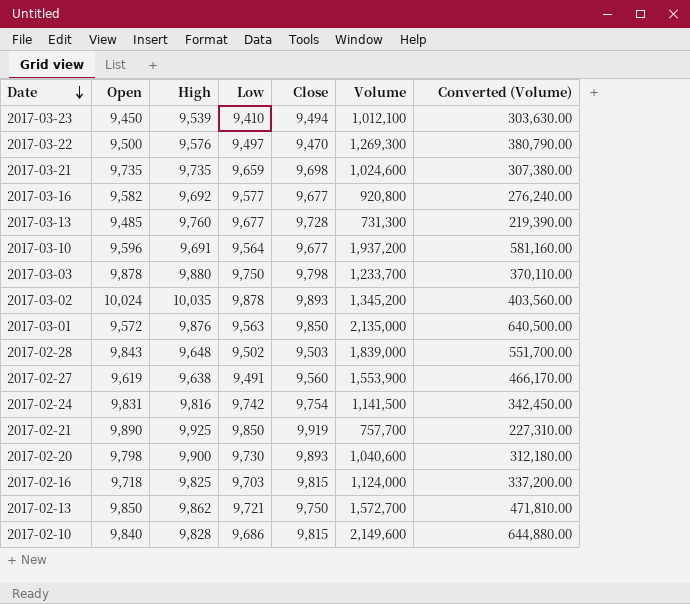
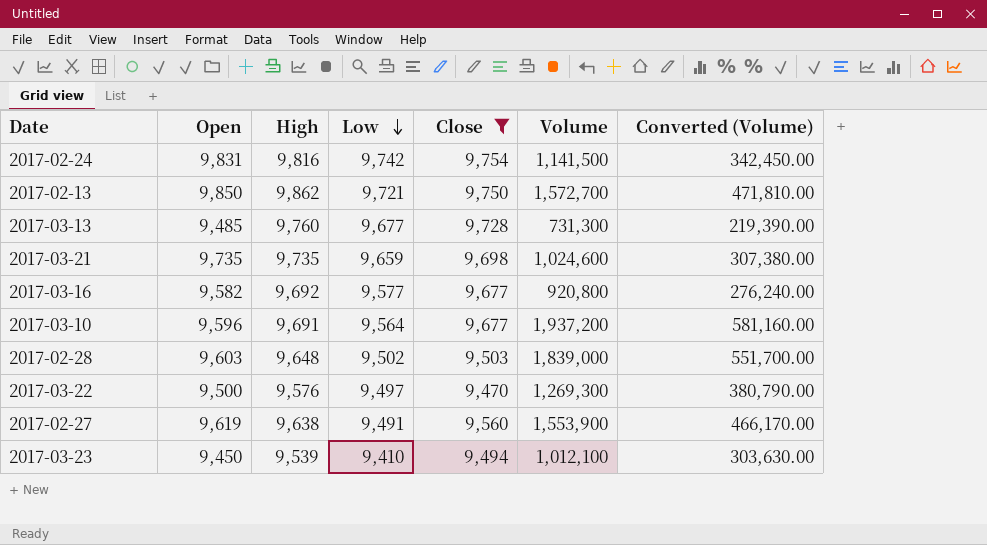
filter: none -> Close <= 9,754
row order: Date descending -> Low descending
2017-02-28 | Open: 9,843 -> 9,603

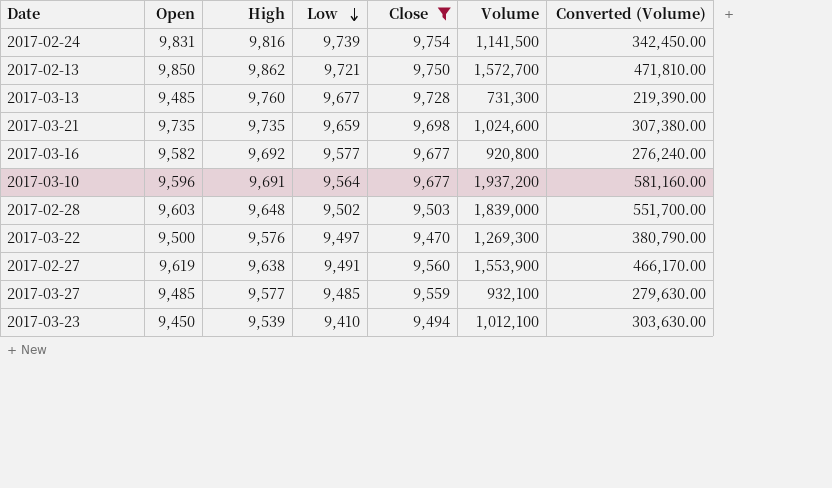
2017-02-24 | Low: 9,742 -> 9,739
row 2017-03-27: none -> 9,485 | 9,577 | 9,485 | 9,559 | 932,100 | 279,630.00

